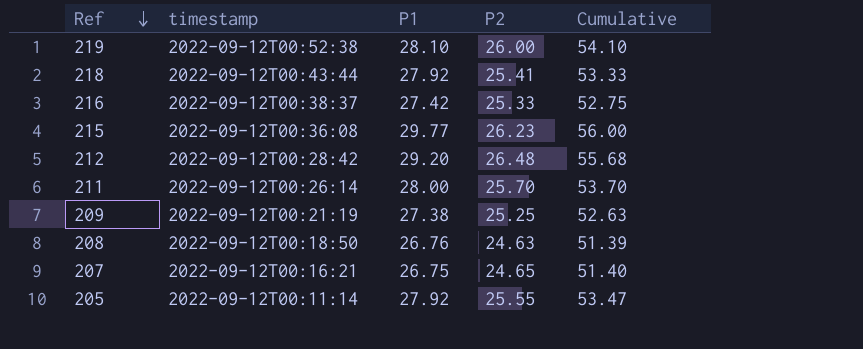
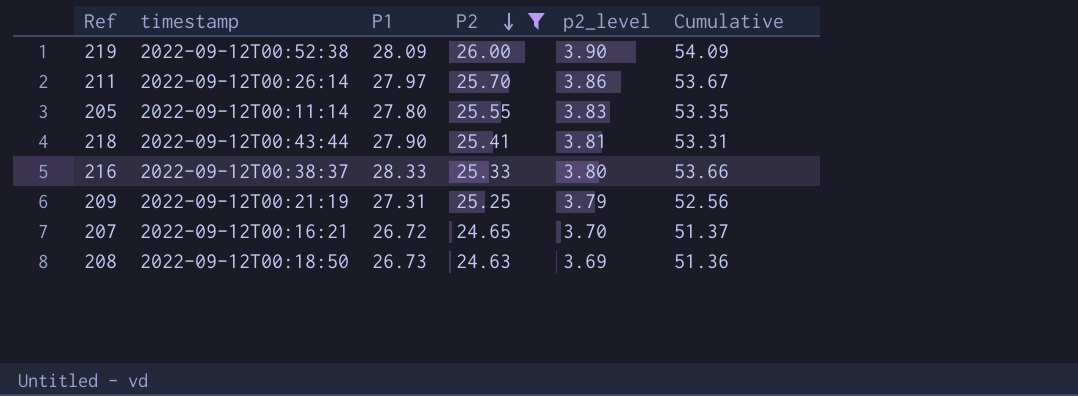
filter: none -> P2 <= 26.00
row order: Ref descending -> P2 descending
column p2_level | formula: none -> [P2] * 0.15
219 | P1: 28.10 -> 28.09
219 | Cumulative: 54.10 -> 54.09
211 | P1: 28.00 -> 27.97
211 | Cumulative: 53.70 -> 53.67
205 | P1: 27.92 -> 27.80
205 | Cumulative: 53.47 -> 53.35
218 | P1: 27.92 -> 27.90
218 | Cumulative: 53.33 -> 53.31
216 | P1: 27.42 -> 28.33
216 | Cumulative: 52.75 -> 53.66
209 | P1: 27.38 -> 27.31
209 | Cumulative: 52.63 -> 52.56
207 | P1: 26.75 -> 26.72
207 | Cumulative: 51.40 -> 51.37
208 | P1: 26.76 -> 26.73
208 | Cumulative: 51.39 -> 51.36

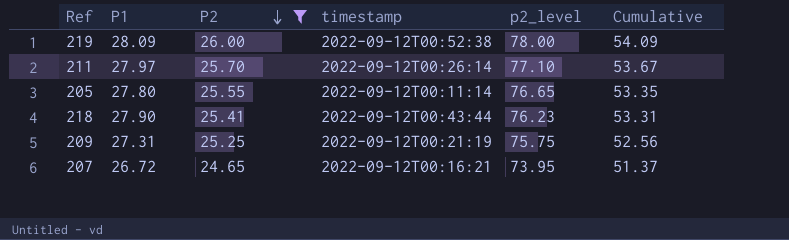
column timestamp | position: 2 -> 4
column p2_level | formula: [P2] * 0.15 -> [P2] * 3
row 216: 2022-09-12T00:38:37 | 28.33 | 25.33 | 3.80 | 53.66 -> none
row 208: 2022-09-12T00:18:50 | 26.73 | 24.63 | 3.69 | 51.36 -> none

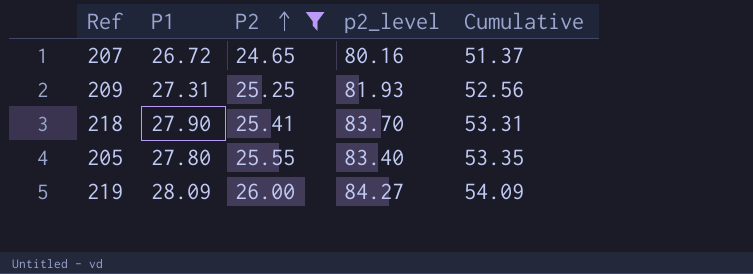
row order: P2 descending -> P2 ascending
column timestamp | position: 4 -> none
column p2_level | formula: [P2] * 3 -> [P1] * 3
row 211: 27.97 | 25.70 | 2022-09-12T00:26:14 | 77.10 | 53.67 -> none

